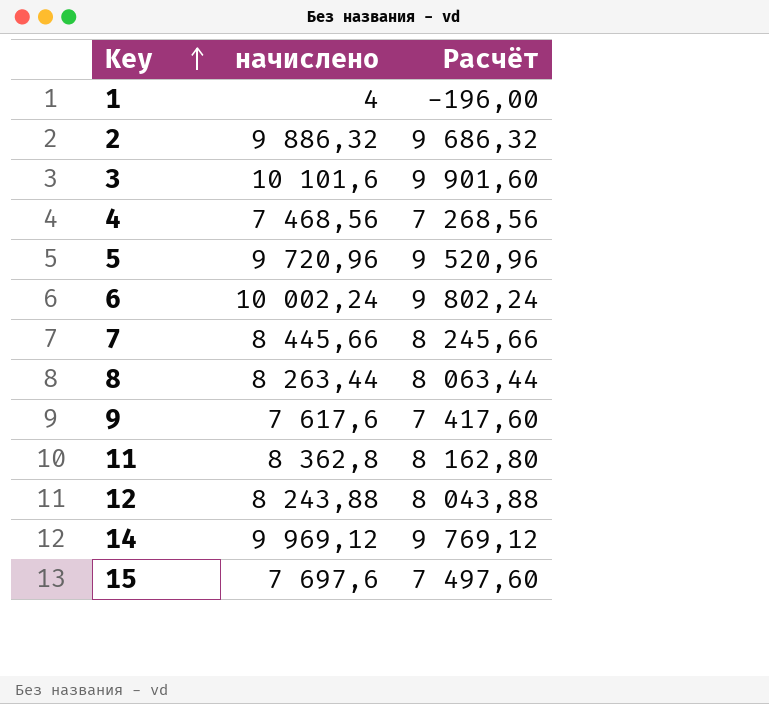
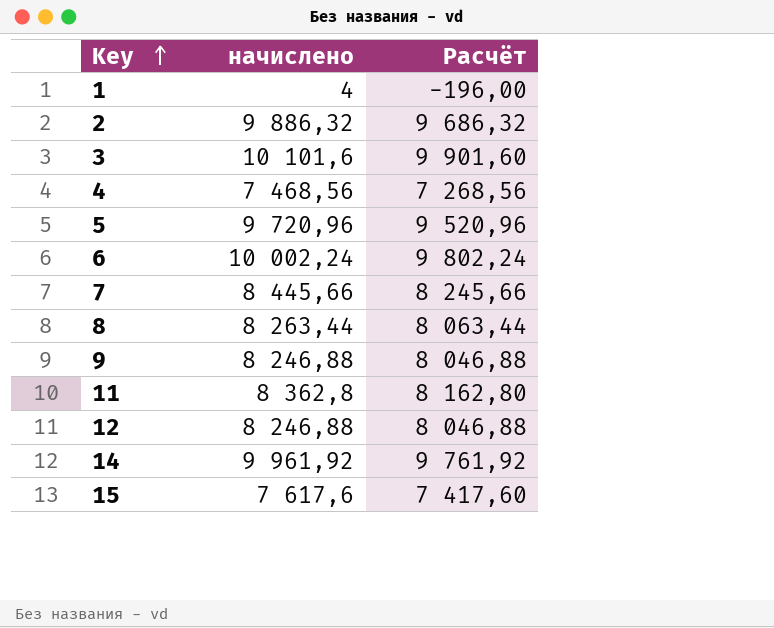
9 | начислено: 7 617,6 -> 8 246,88
9 | Расчёт: 7 417,60 -> 8 046,88
12 | начислено: 8 243,88 -> 8 246,88
12 | Расчёт: 8 043,88 -> 8 046,88
14 | начислено: 9 969,12 -> 9 961,92
14 | Расчёт: 9 769,12 -> 9 761,92
15 | начислено: 7 697,6 -> 7 617,6
15 | Расчёт: 7 497,60 -> 7 417,60

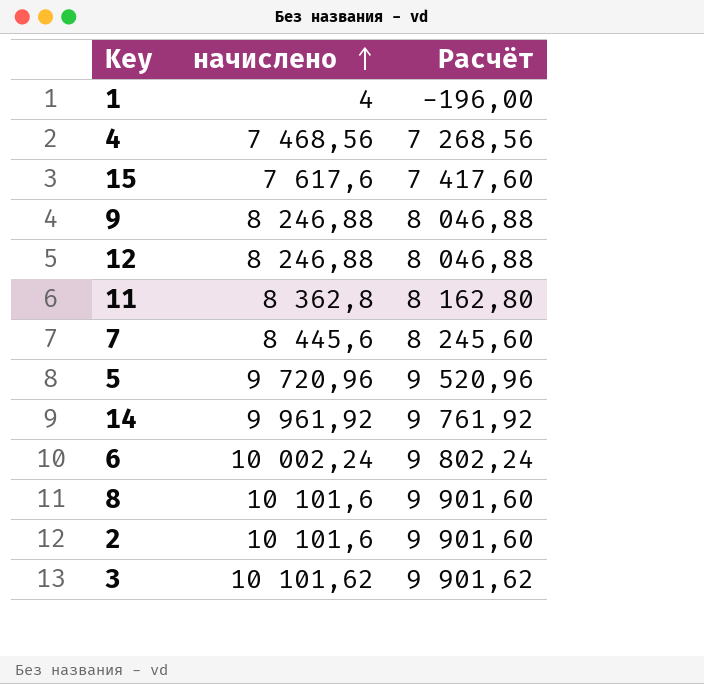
row order: Key ascending -> начислено ascending
7 | начислено: 8 445,66 -> 8 445,6
7 | Расчёт: 8 245,66 -> 8 245,60
8 | начислено: 8 263,44 -> 10 101,6
8 | Расчёт: 8 063,44 -> 9 901,60
2 | начислено: 9 886,32 -> 10 101,6
2 | Расчёт: 9 686,32 -> 9 901,60
3 | начислено: 10 101,6 -> 10 101,62
3 | Расчёт: 9 901,60 -> 9 901,62

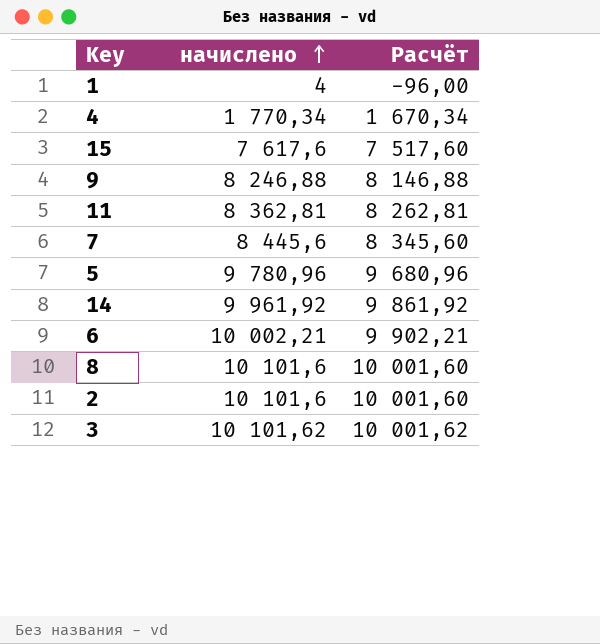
column Расчёт | formula: [начислено] - 200 -> [начислено] - 100
row 12: 8 246,88 | 8 046,88 -> none
4 | начислено: 7 468,56 -> 1 770,34
11 | начислено: 8 362,8 -> 8 362,81
5 | начислено: 9 720,96 -> 9 780,96
6 | начислено: 10 002,24 -> 10 002,21

